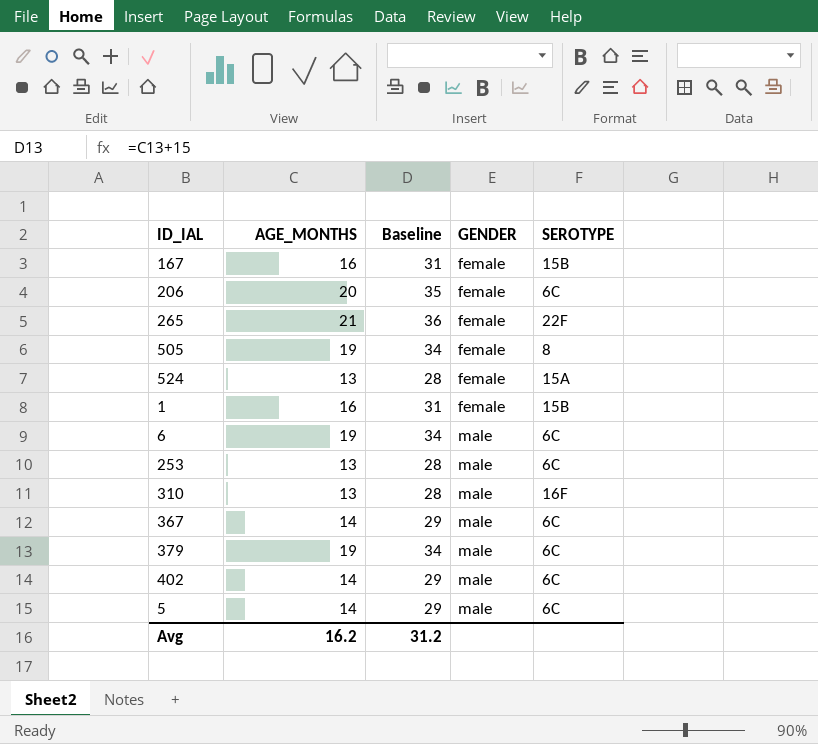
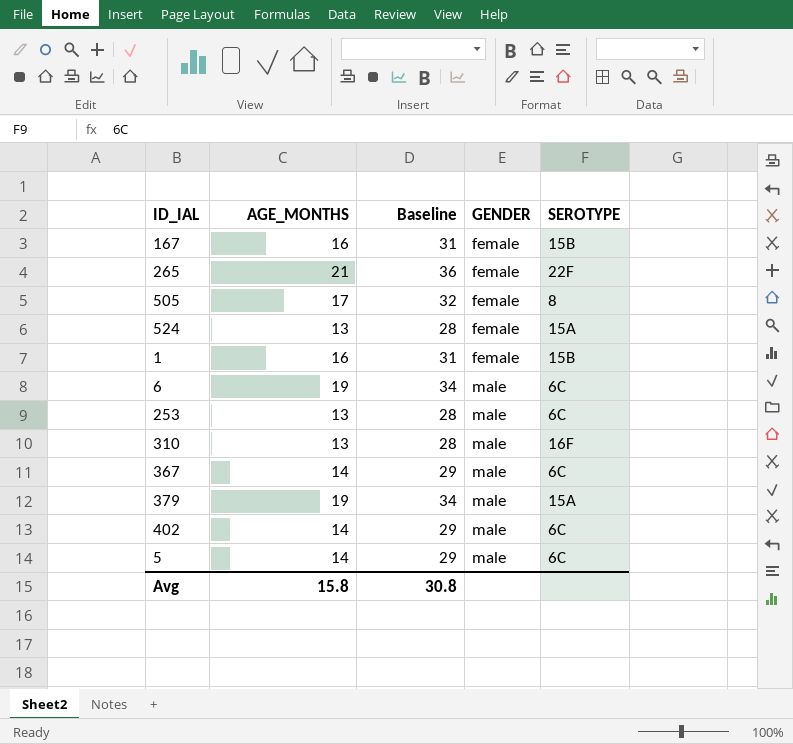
row 206: 20 | 35 | female | 6C -> none
505 | AGE_MONTHS: 19 -> 17
505 | Baseline: 34 -> 32
379 | SEROTYPE: 6C -> 15A
Avg | AGE_MONTHS: 16.2 -> 15.8
Avg | Baseline: 31.2 -> 30.8

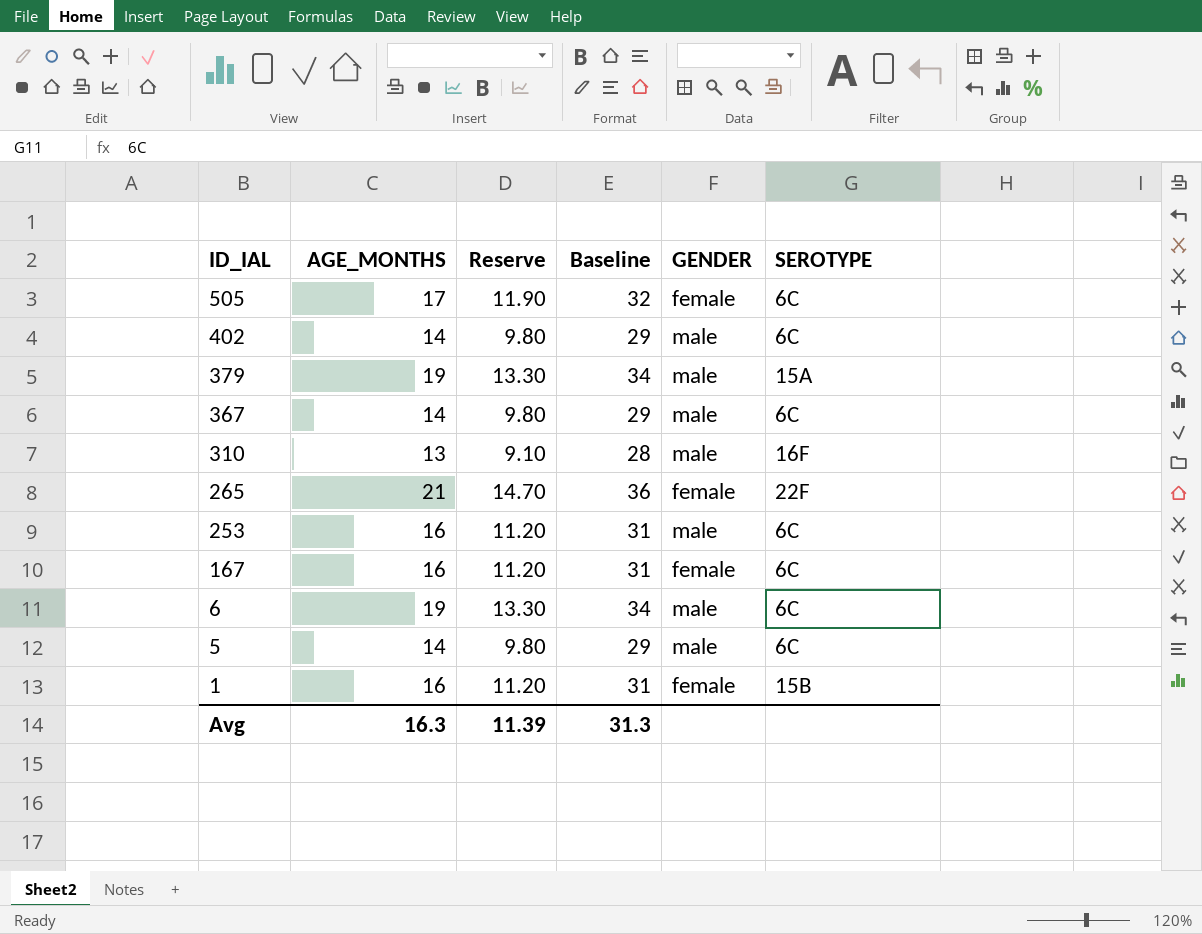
row order: GENDER ascending -> ID_IAL descending
column Reserve | formula: none -> [AGE_MONTHS] * 0.7
row 524: 13 | 28 | female | 15A -> none
505 | SEROTYPE: 8 -> 6C
253 | AGE_MONTHS: 13 -> 16
253 | Baseline: 28 -> 31
167 | SEROTYPE: 15B -> 6C
Avg | AGE_MONTHS: 15.8 -> 16.3
Avg | Baseline: 30.8 -> 31.3

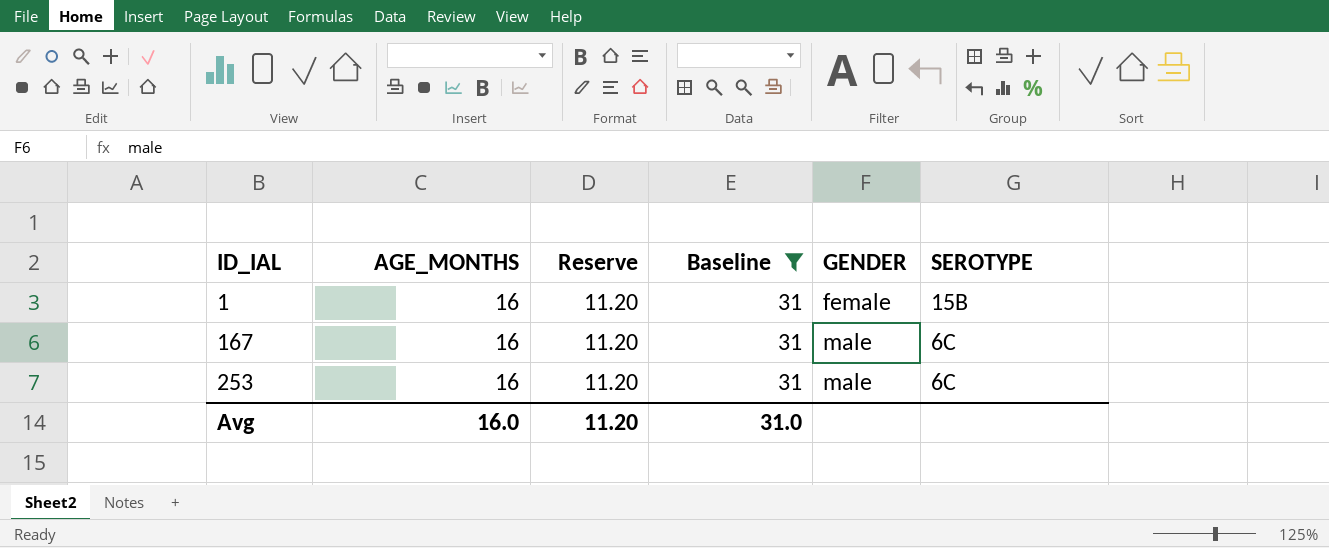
filter: none -> Baseline = 31
row order: ID_IAL descending -> ID_IAL ascending
167 | GENDER: female -> male
Avg | AGE_MONTHS: 16.3 -> 16.0
Avg | Reserve: 11.39 -> 11.20
Avg | Baseline: 31.3 -> 31.0

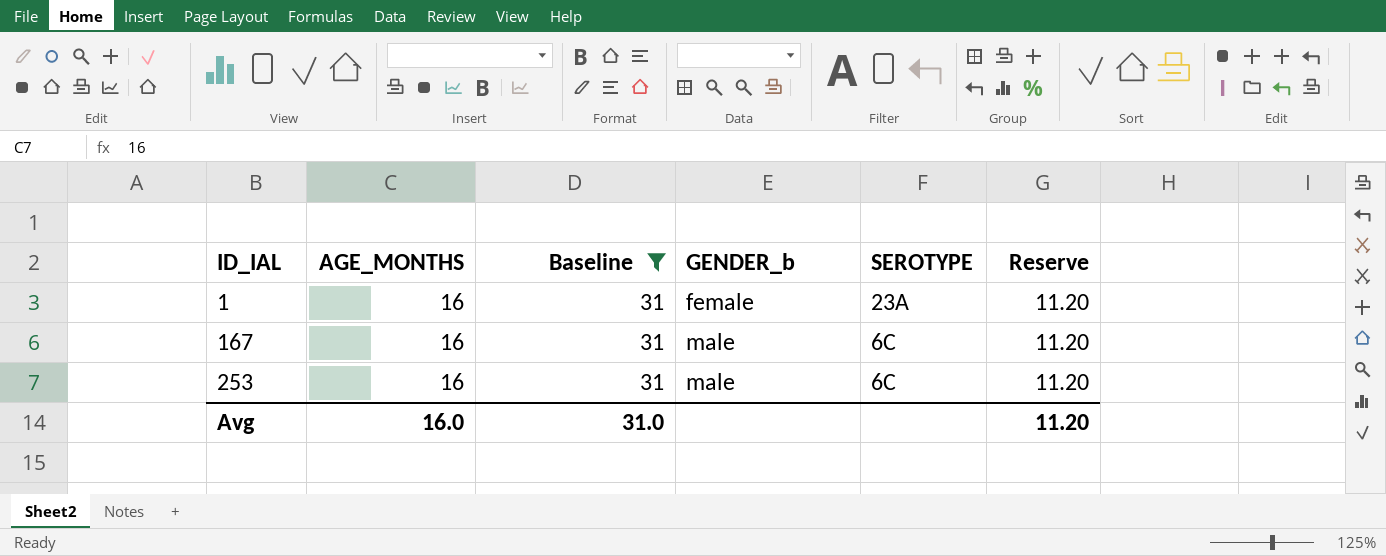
column name: GENDER -> GENDER_b
column Reserve | position: 3 -> 6
1 | SEROTYPE: 15B -> 23A

